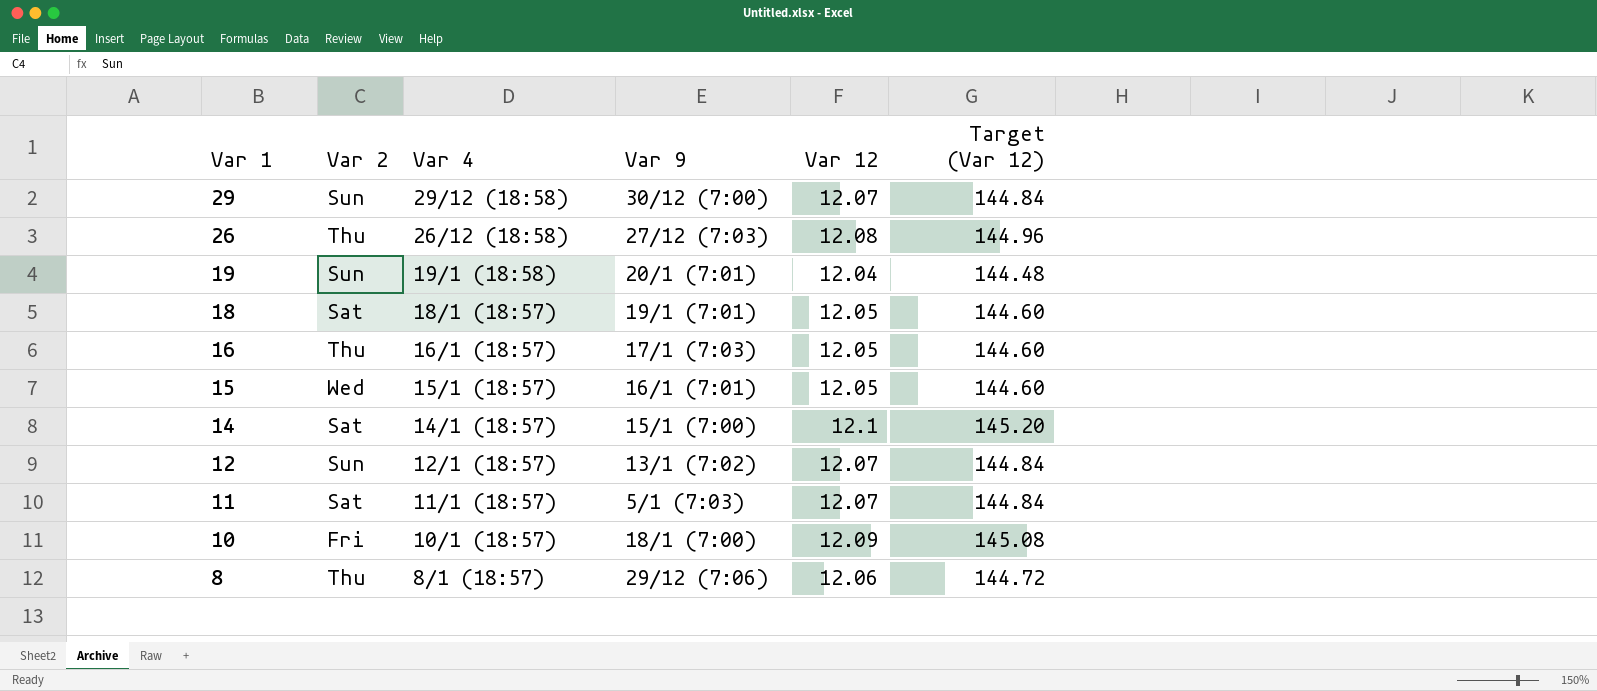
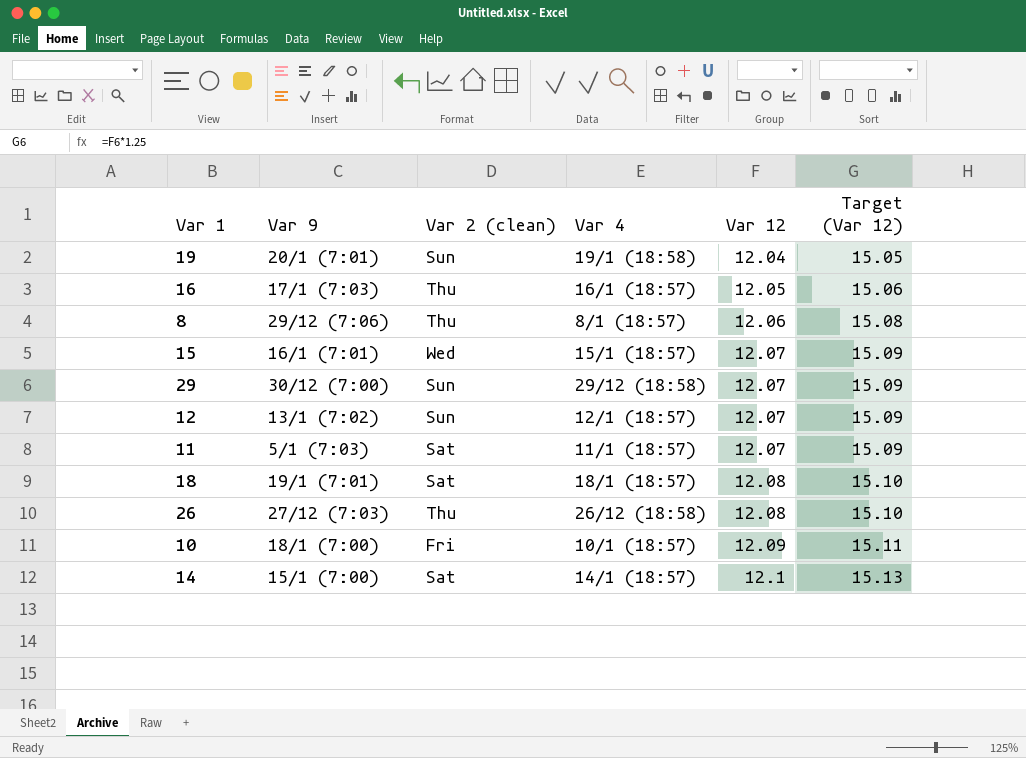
row order: Var 1 descending -> Var 12 ascending
column Var 9 | position: 4 -> 2
column name: Var 2 -> Var 2 (clean)
column Target (Var 12) | formula: [Var 12] * 12 -> [Var 12] * 1.25
15 | Var 12: 12.05 -> 12.07
18 | Var 12: 12.05 -> 12.08

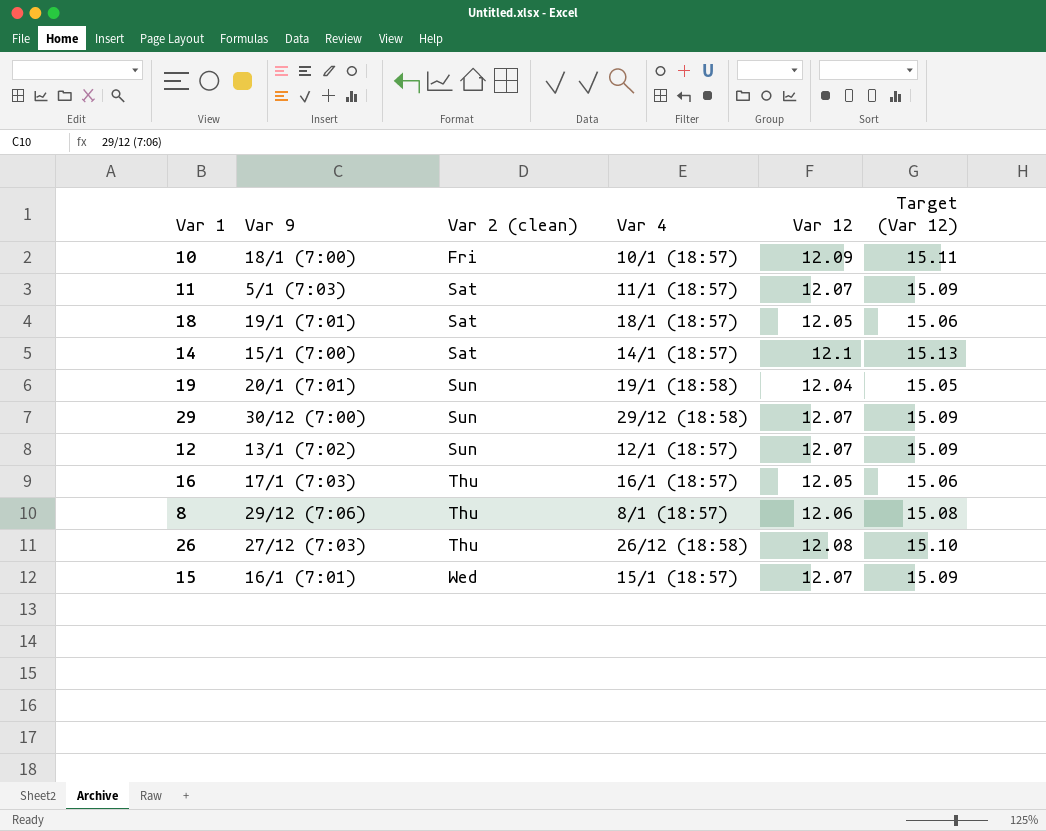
row order: Var 12 ascending -> Var 2 (clean) ascending
18 | Var 12: 12.08 -> 12.05
18 | Target (Var 12): 15.10 -> 15.06

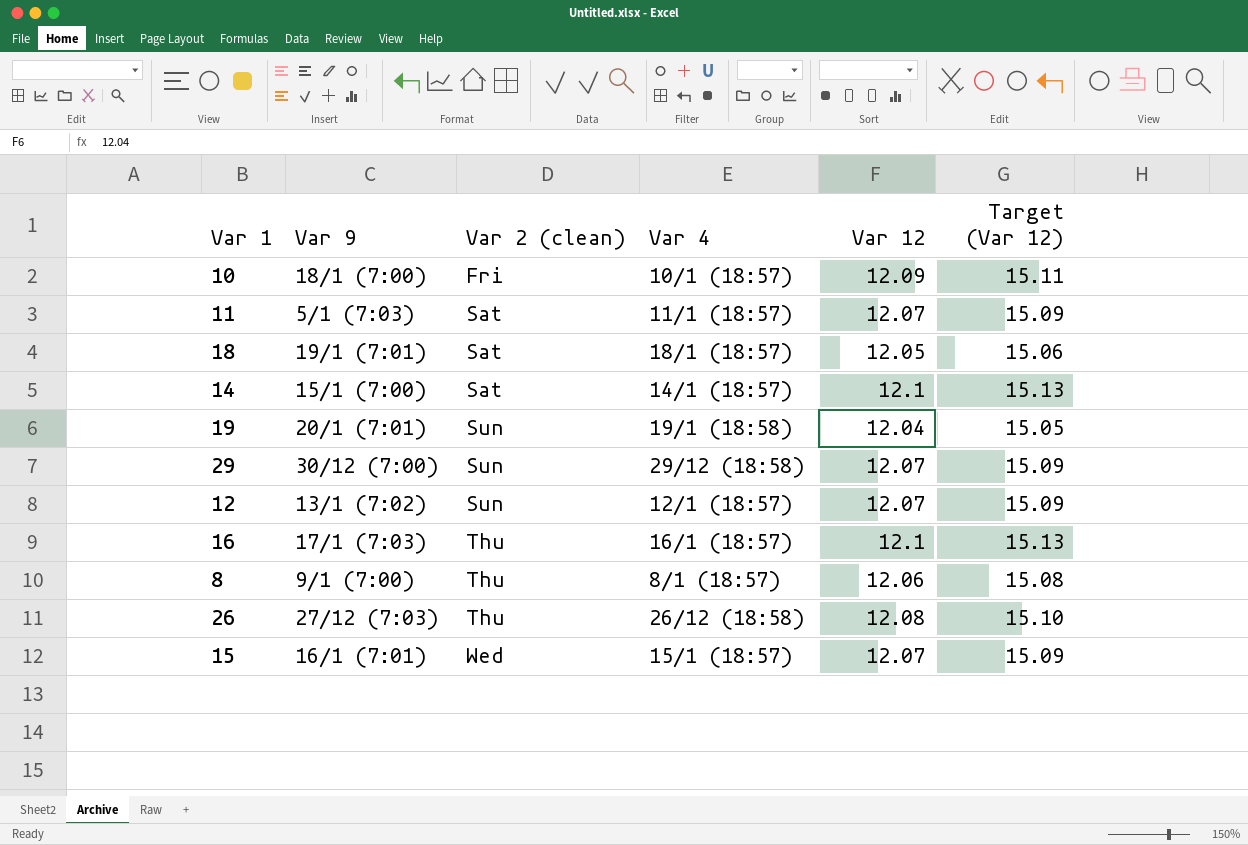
16 | Var 12: 12.05 -> 12.1
16 | Target (Var 12): 15.06 -> 15.13
8 | Var 9: 29/12 (7:06) -> 9/1 (7:00)

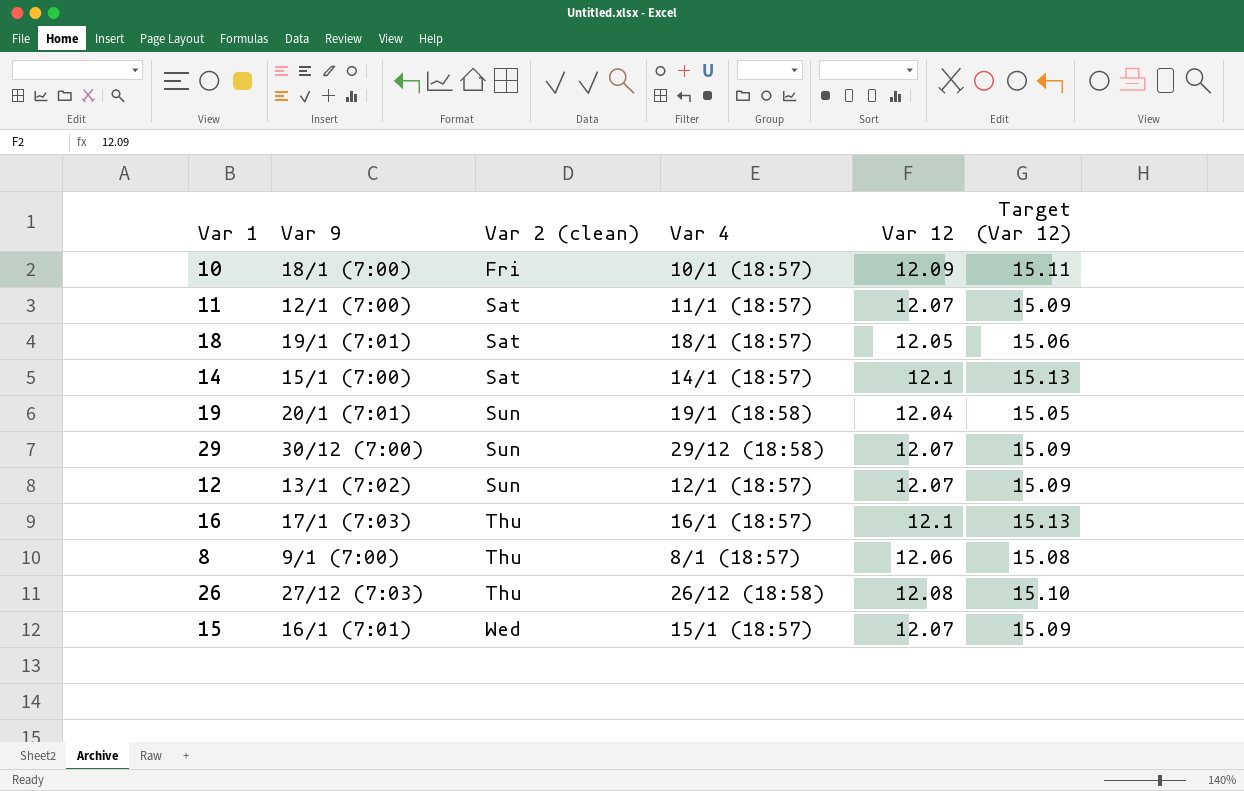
11 | Var 9: 5/1 (7:03) -> 12/1 (7:00)

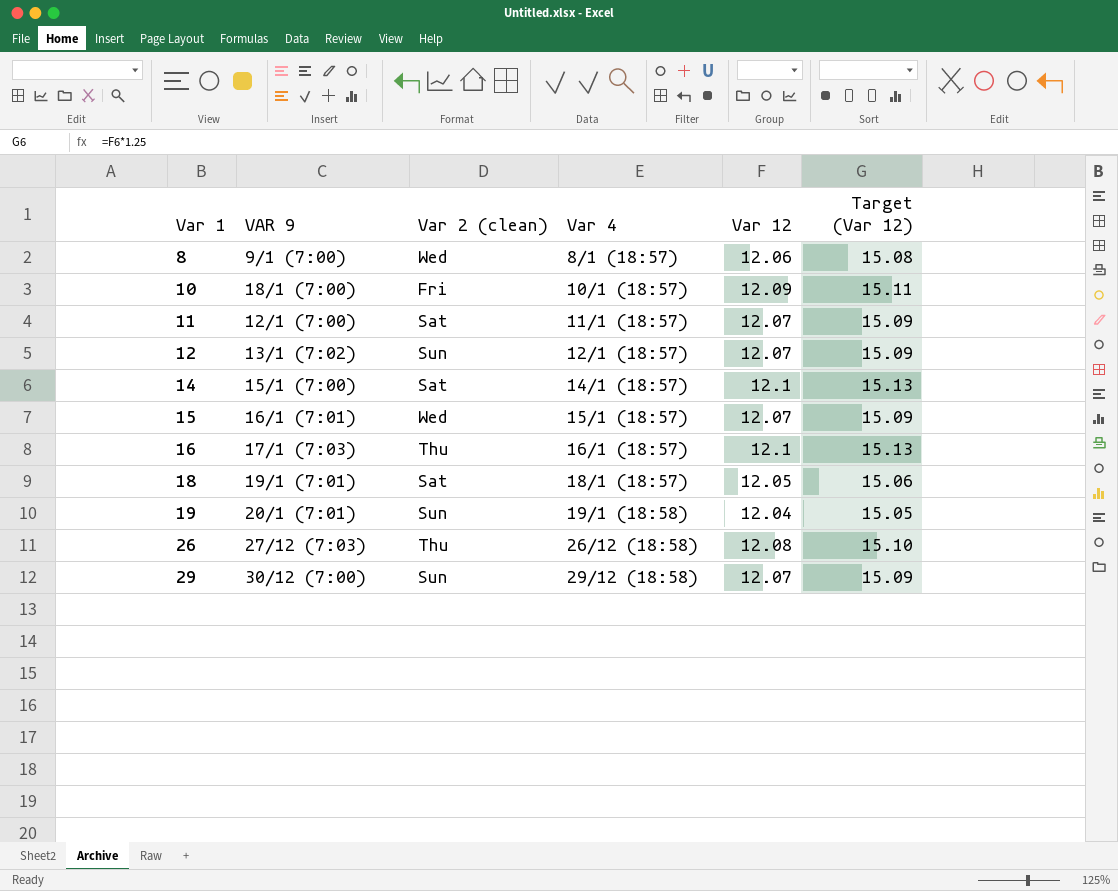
row order: Var 2 (clean) ascending -> Var 1 ascending
column name: Var 9 -> VAR 9
8 | Var 2 (clean): Thu -> Wed

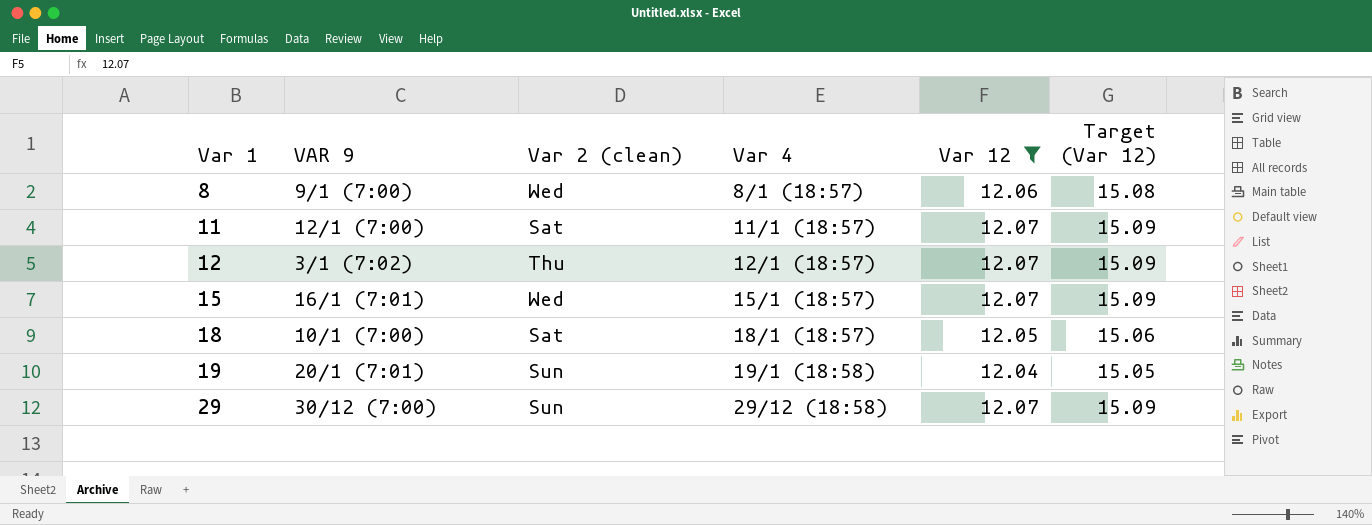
filter: none -> Var 12 <= 12.07
12 | VAR 9: 13/1 (7:02) -> 3/1 (7:02)
12 | Var 2 (clean): Sun -> Thu
18 | VAR 9: 19/1 (7:01) -> 10/1 (7:00)

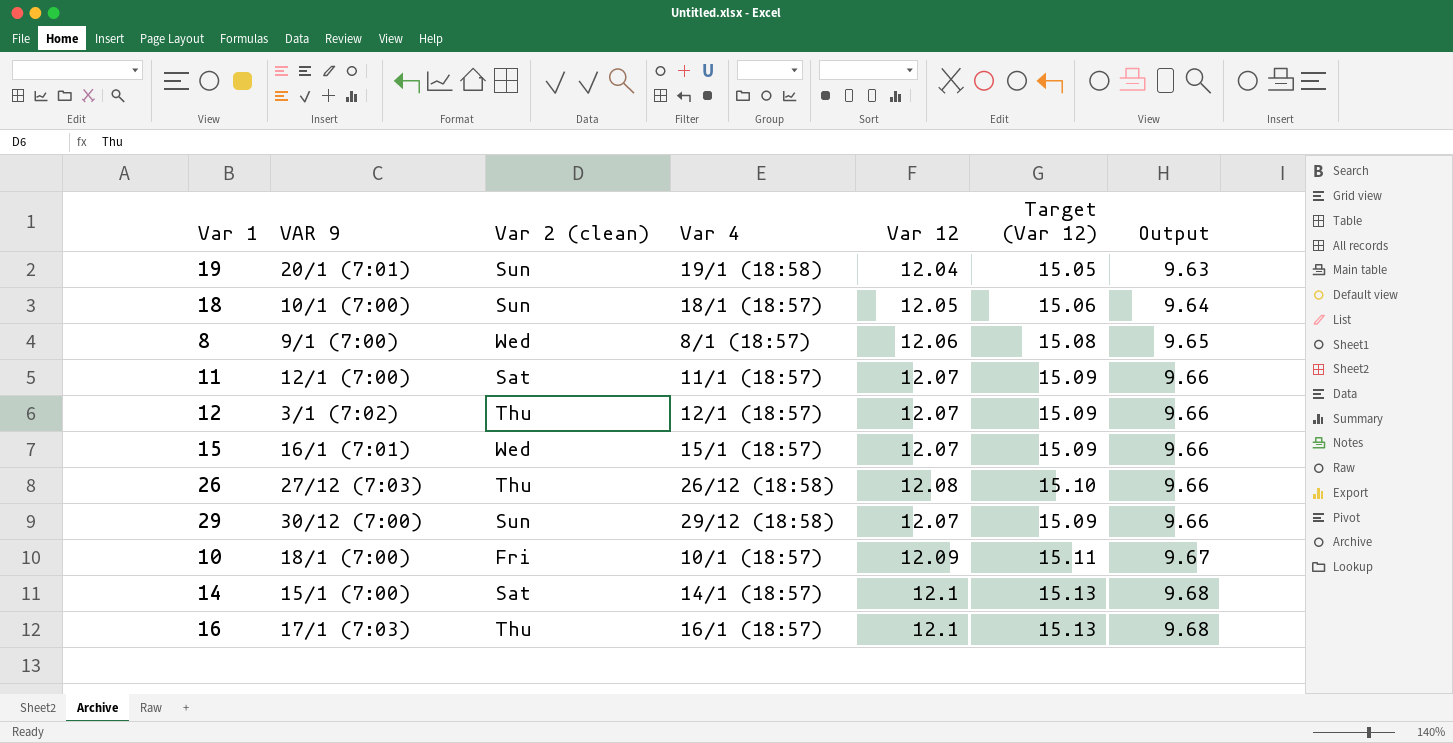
filter: Var 12 <= 12.07 -> none
row order: Var 1 ascending -> Output ascending
column Output | formula: none -> [Var 12] * 0.8
18 | Var 2 (clean): Sat -> Sun

